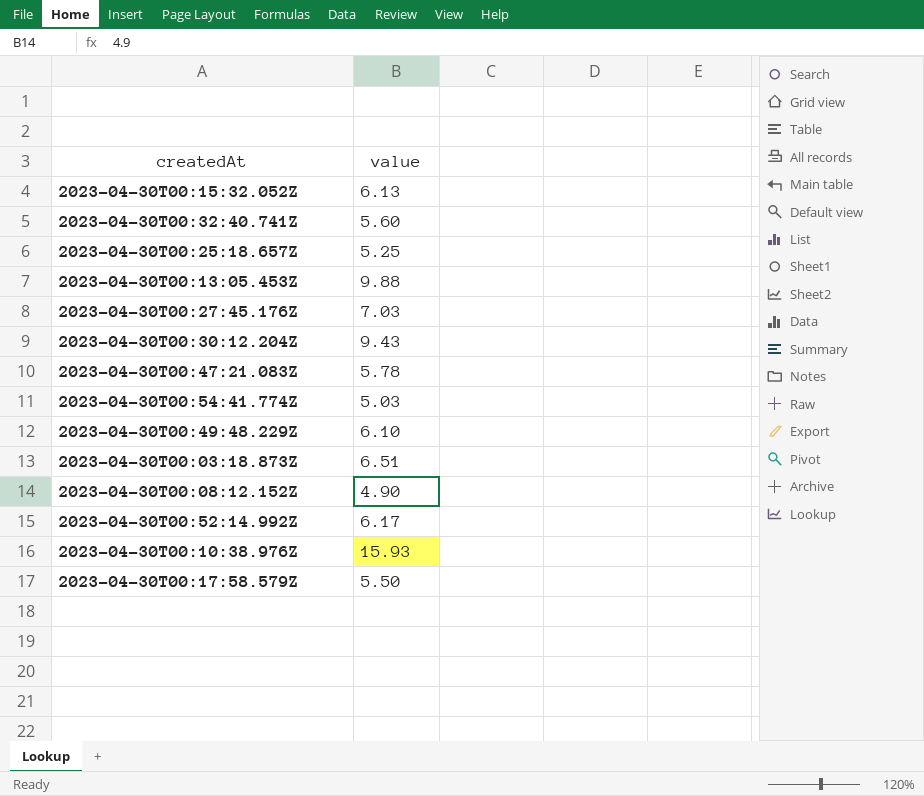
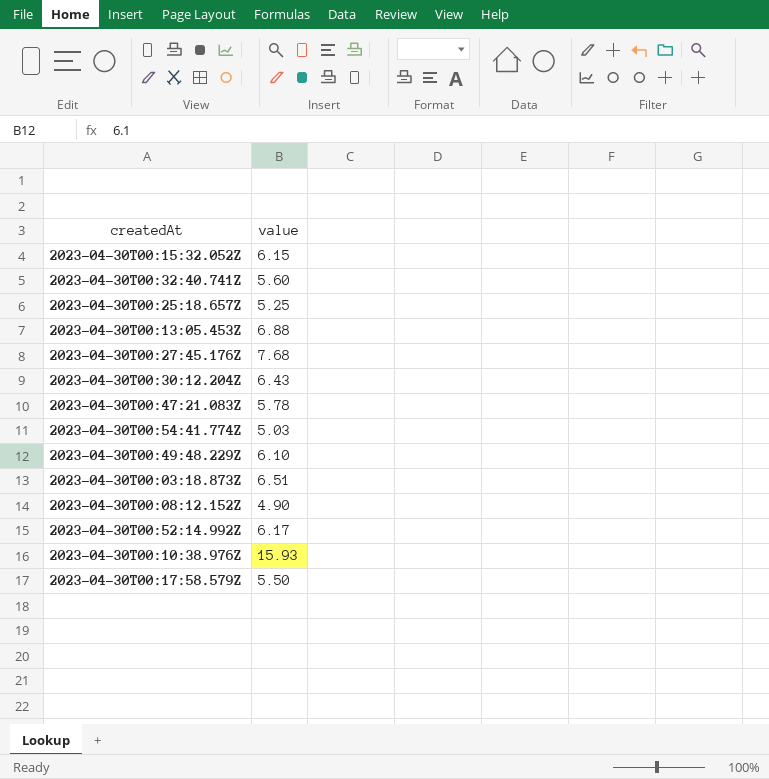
2023-04-30T00:15:32.052Z | value: 6.13 -> 6.15
2023-04-30T00:13:05.453Z | value: 9.88 -> 6.88
2023-04-30T00:27:45.176Z | value: 7.03 -> 7.68
2023-04-30T00:30:12.204Z | value: 9.43 -> 6.43

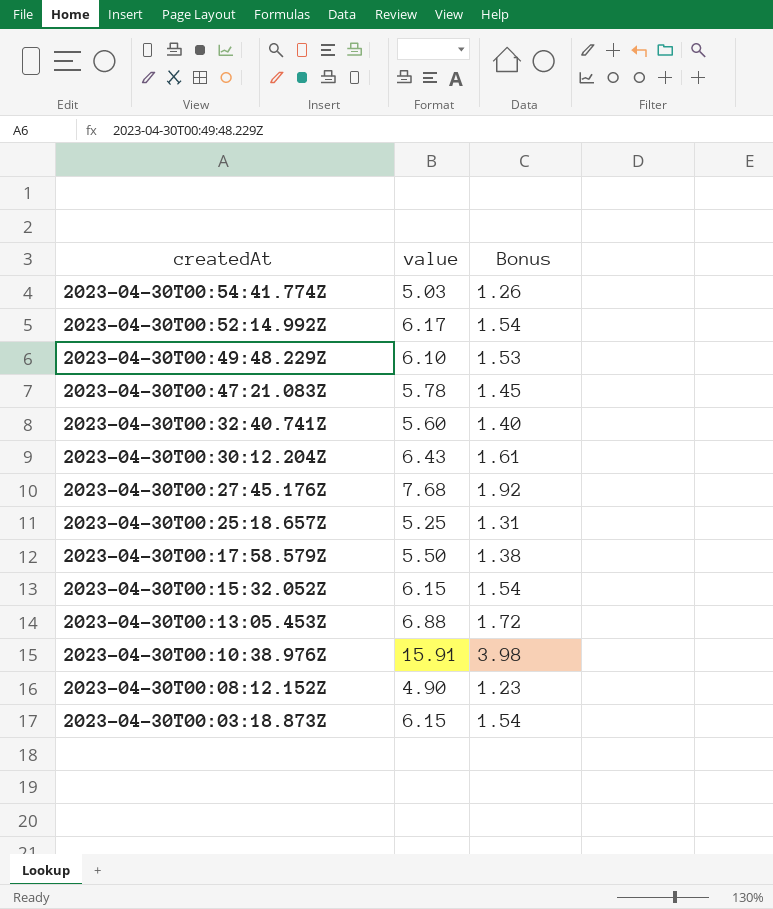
row order: none -> createdAt descending
column Bonus | formula: none -> [value] * 0.25
2023-04-30T00:10:38.976Z | value: 15.93 -> 15.91
2023-04-30T00:03:18.873Z | value: 6.51 -> 6.15

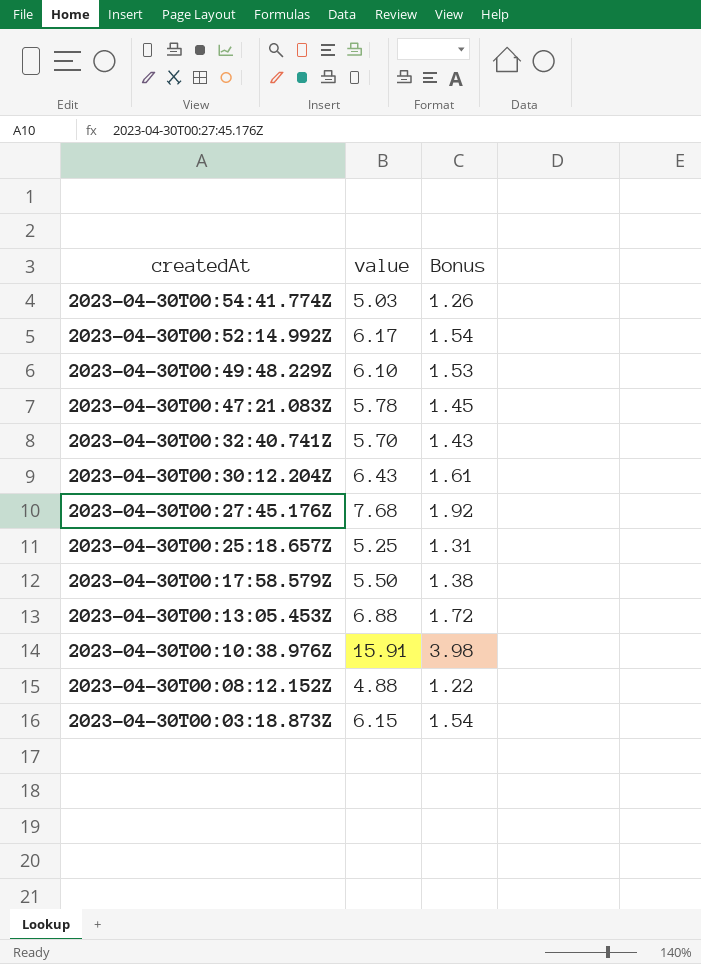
row 2023-04-30T00:15:32.052Z: 6.15 | 1.54 -> none
2023-04-30T00:32:40.741Z | value: 5.60 -> 5.70
2023-04-30T00:32:40.741Z | Bonus: 1.40 -> 1.43
2023-04-30T00:08:12.152Z | value: 4.90 -> 4.88
2023-04-30T00:08:12.152Z | Bonus: 1.23 -> 1.22

